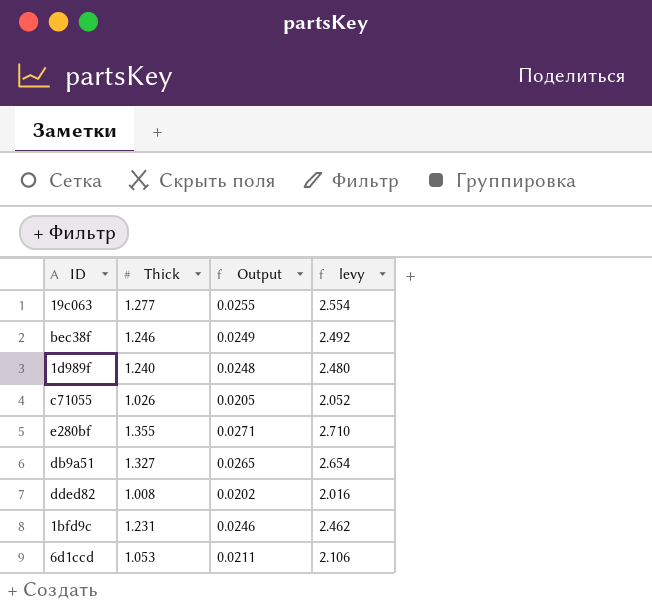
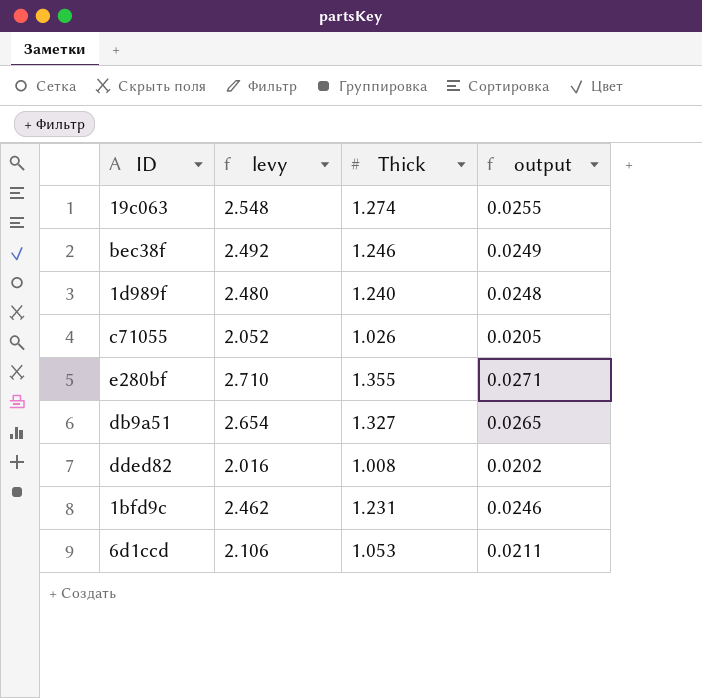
column levy | position: 4 -> 2
column name: Output -> output
19c063 | levy: 2.554 -> 2.548
19c063 | Thick: 1.277 -> 1.274

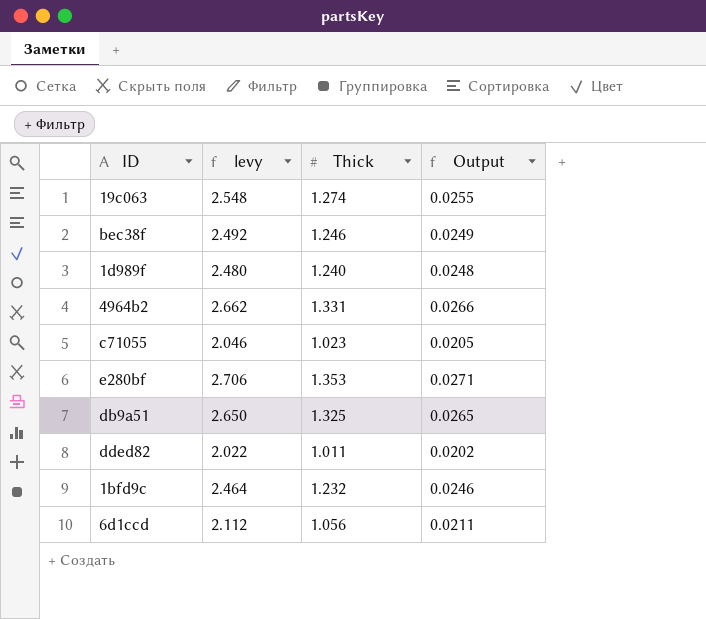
column name: output -> Output
row 4964b2: none -> 2.662 | 1.331 | 0.0266
c71055 | levy: 2.052 -> 2.046
c71055 | Thick: 1.026 -> 1.023
e280bf | levy: 2.710 -> 2.706
e280bf | Thick: 1.355 -> 1.353
db9a51 | levy: 2.654 -> 2.650
db9a51 | Thick: 1.327 -> 1.325
dded82 | levy: 2.016 -> 2.022
dded82 | Thick: 1.008 -> 1.011
1bfd9c | levy: 2.462 -> 2.464
1bfd9c | Thick: 1.231 -> 1.232
6d1ccd | levy: 2.106 -> 2.112
6d1ccd | Thick: 1.053 -> 1.056

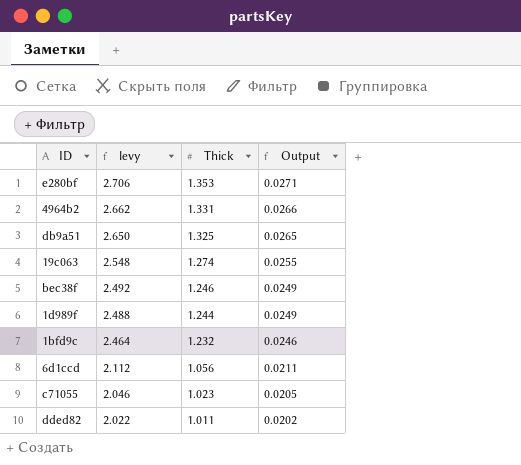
row order: none -> levy descending
1d989f | levy: 2.480 -> 2.488
1d989f | Thick: 1.240 -> 1.244
1d989f | Output: 0.0248 -> 0.0249

